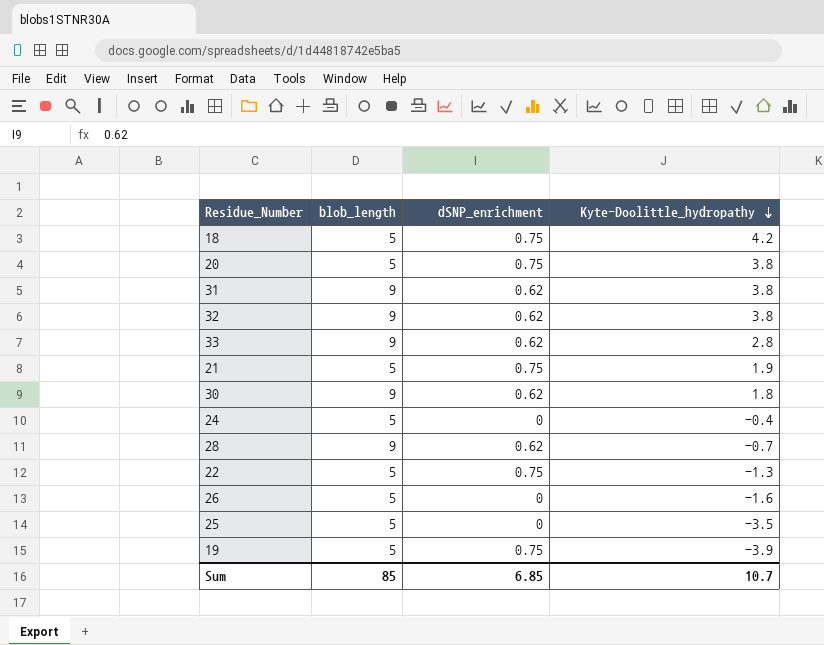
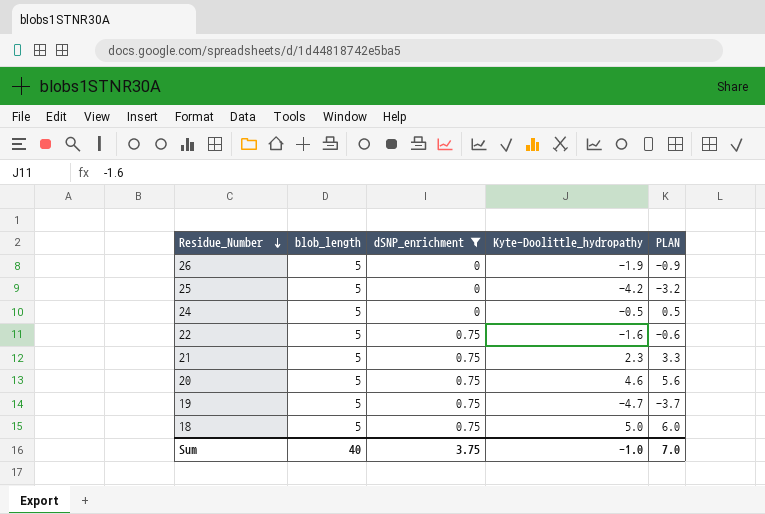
filter: none -> dSNP_enrichment != 0.62
row order: Kyte-Doolittle_hydropathy descending -> Residue_Number descending
column PLAN | formula: none -> [Kyte-Doolittle_hydropathy] + 1
26 | Kyte-Doolittle_hydropathy: -1.6 -> -1.9
25 | Kyte-Doolittle_hydropathy: -3.5 -> -4.2
24 | Kyte-Doolittle_hydropathy: -0.4 -> -0.5
22 | Kyte-Doolittle_hydropathy: -1.3 -> -1.6
21 | Kyte-Doolittle_hydropathy: 1.9 -> 2.3
20 | Kyte-Doolittle_hydropathy: 3.8 -> 4.6
19 | Kyte-Doolittle_hydropathy: -3.9 -> -4.7
18 | Kyte-Doolittle_hydropathy: 4.2 -> 5.0
Sum | blob_length: 85 -> 40
Sum | dSNP_enrichment: 6.85 -> 3.75
Sum | Kyte-Doolittle_hydropathy: 10.7 -> -1.0

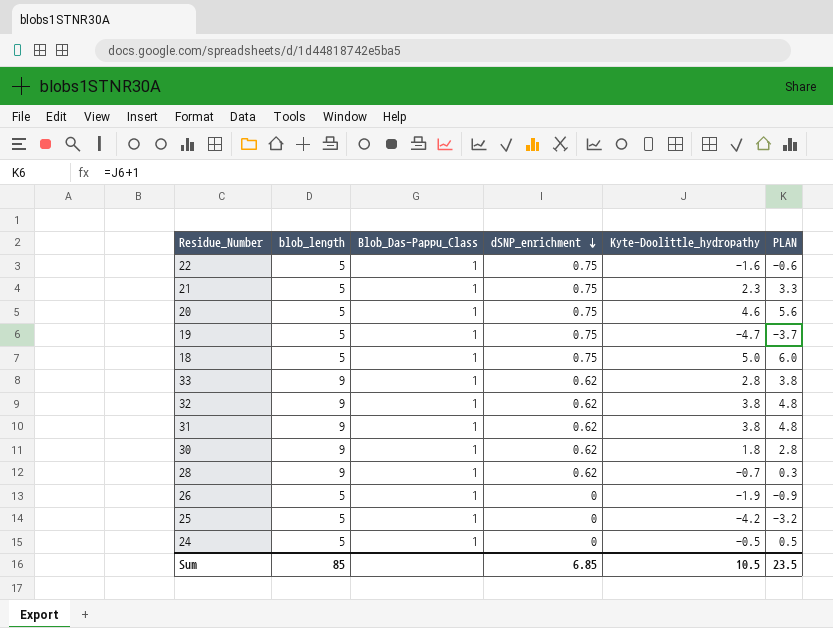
filter: dSNP_enrichment != 0.62 -> none
row order: Residue_Number descending -> dSNP_enrichment descending
column Blob_Das-Pappu_Class | position: none -> 3
Sum | blob_length: 40 -> 85
Sum | dSNP_enrichment: 3.75 -> 6.85
Sum | Kyte-Doolittle_hydropathy: -1.0 -> 10.5
Sum | PLAN: 7.0 -> 23.5

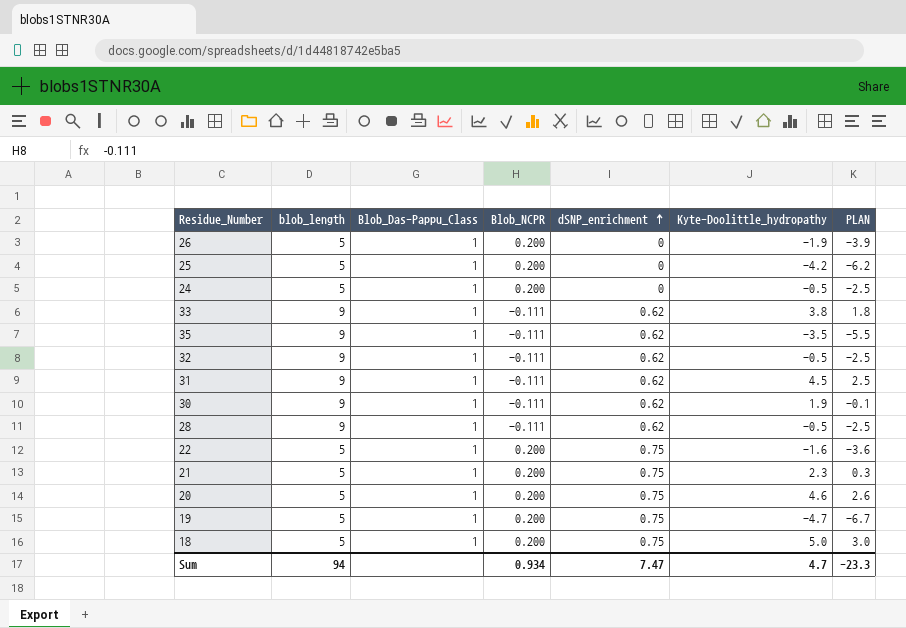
row order: dSNP_enrichment descending -> dSNP_enrichment ascending
column Blob_NCPR | position: none -> 4
column PLAN | formula: [Kyte-Doolittle_hydropathy] + 1 -> [Kyte-Doolittle_hydropathy] - 2
33 | Kyte-Doolittle_hydropathy: 2.8 -> 3.8
row 35: none -> 9 | 1 | -0.111 | 0.62 | -3.5 | -5.5
32 | Kyte-Doolittle_hydropathy: 3.8 -> -0.5
31 | Kyte-Doolittle_hydropathy: 3.8 -> 4.5
30 | Kyte-Doolittle_hydropathy: 1.8 -> 1.9
28 | Kyte-Doolittle_hydropathy: -0.7 -> -0.5
Sum | blob_length: 85 -> 94
Sum | dSNP_enrichment: 6.85 -> 7.47
Sum | Kyte-Doolittle_hydropathy: 10.5 -> 4.7
Sum | PLAN: 23.5 -> -23.3

